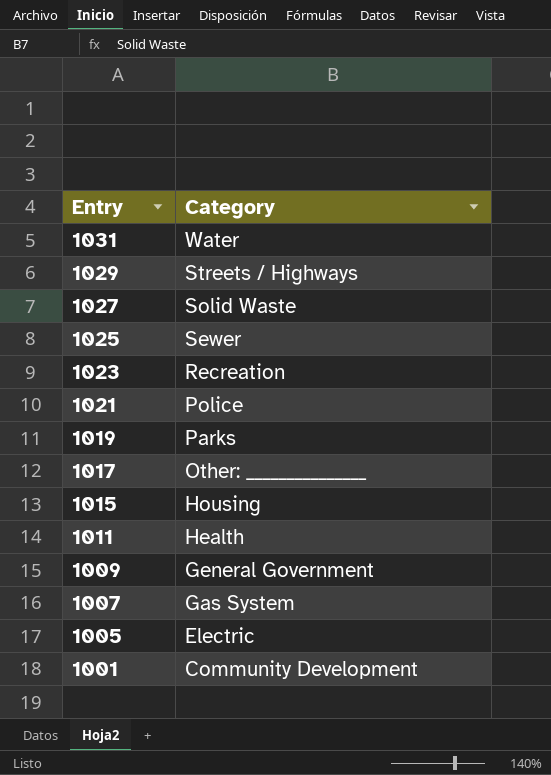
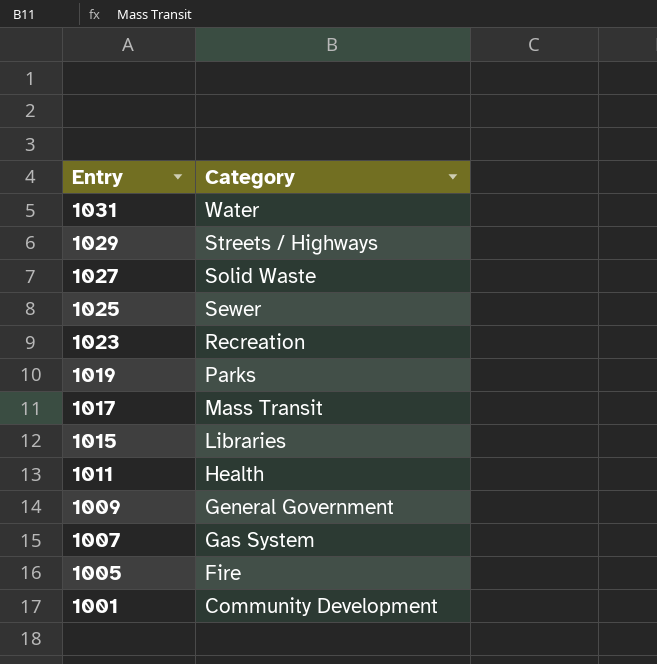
row 1021: Police -> none
1017 | Category: Other: _______________ -> Mass Transit
1015 | Category: Housing -> Libraries
1005 | Category: Electric -> Fire

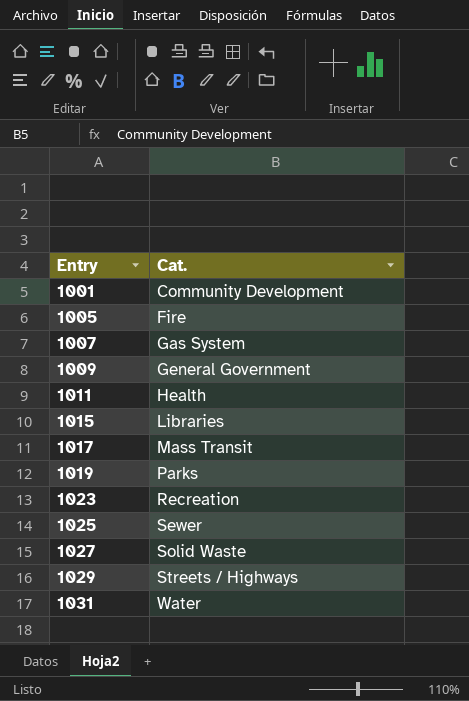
row order: Entry descending -> Entry ascending
column name: Category -> Cat.

